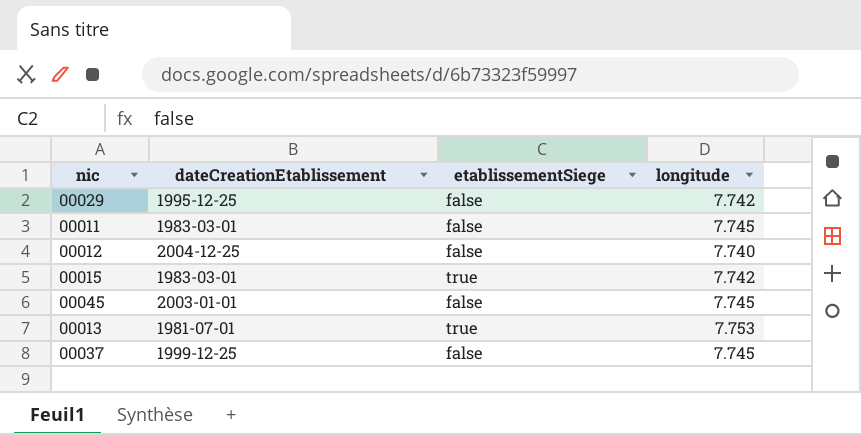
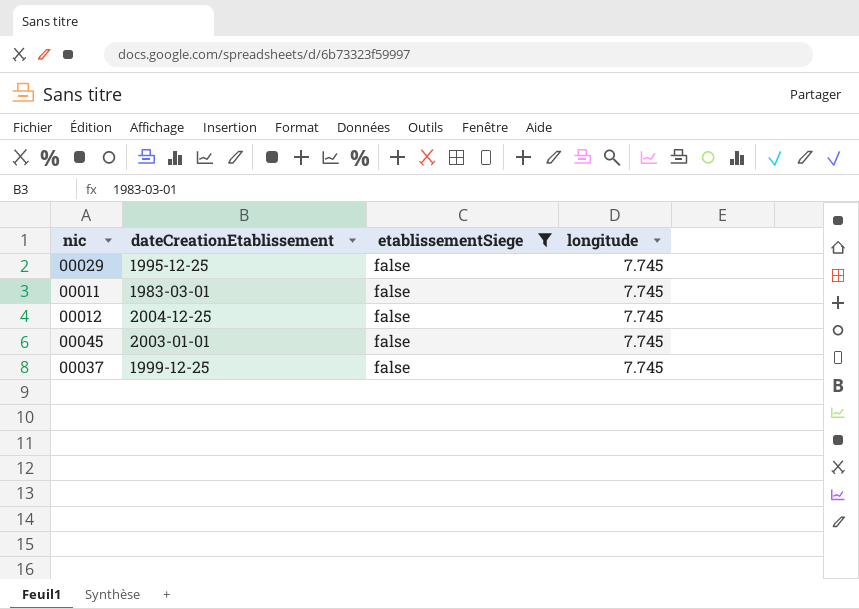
filter: none -> etablissementSiege = false
00029 | longitude: 7.742 -> 7.745
00012 | longitude: 7.740 -> 7.745

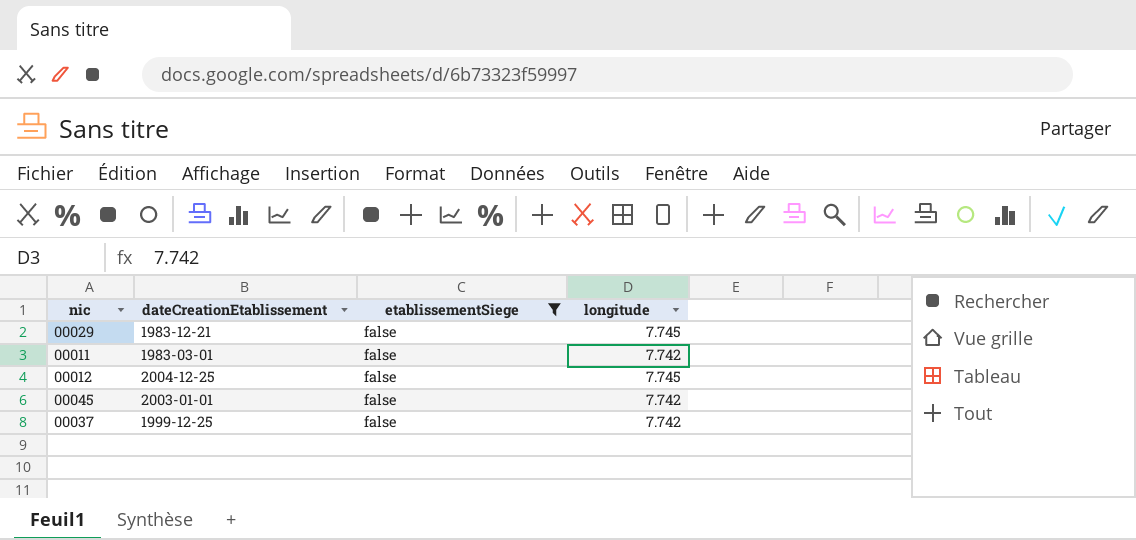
00029 | dateCreationEtablissement: 1995-12-25 -> 1983-12-21
00011 | longitude: 7.745 -> 7.742
00045 | longitude: 7.745 -> 7.742
00037 | longitude: 7.745 -> 7.742

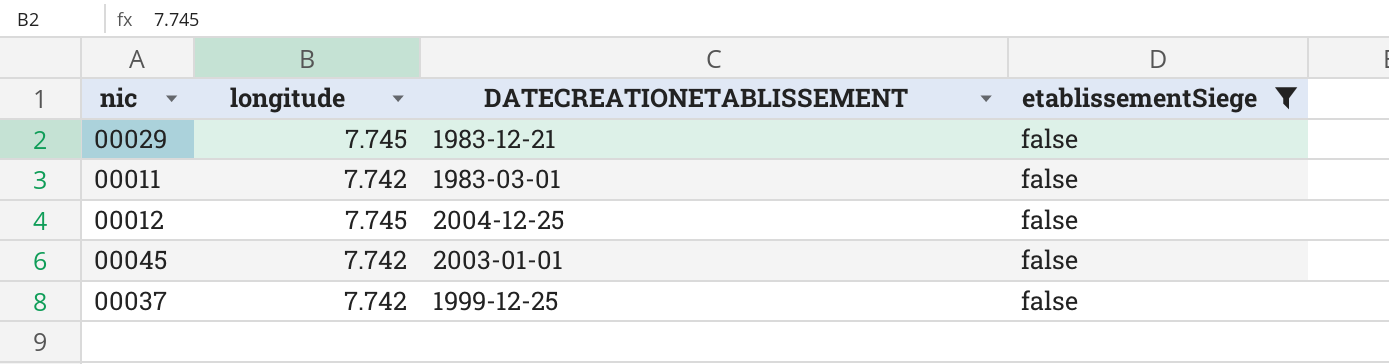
column longitude | position: 4 -> 2
column name: dateCreationEtablissement -> DATECREATIONETABLISSEMENT

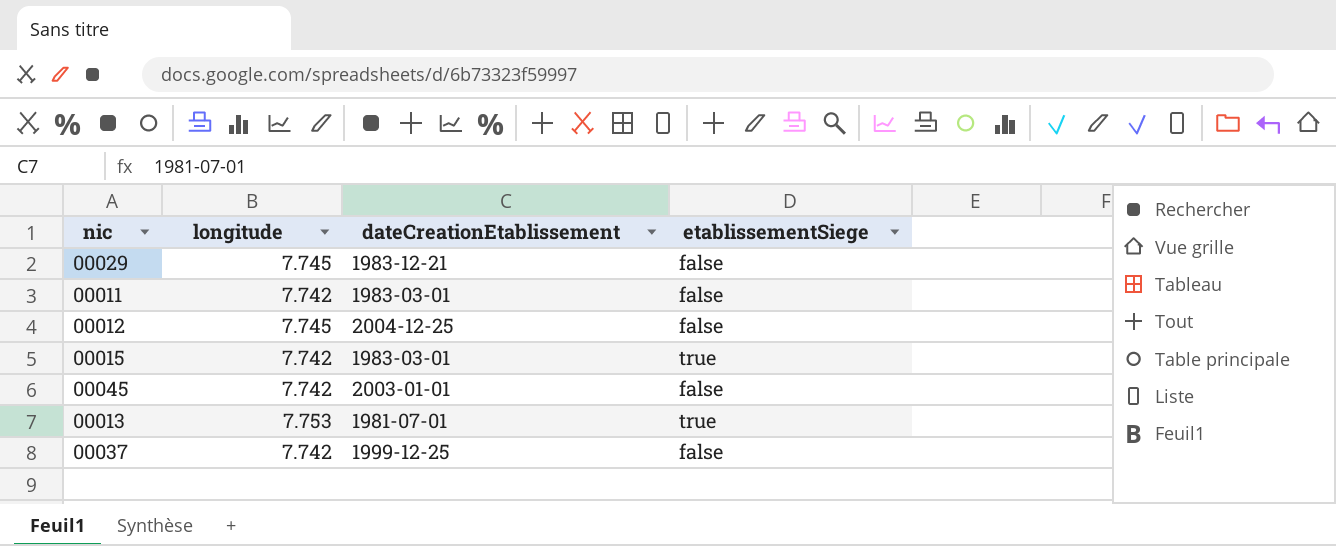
filter: etablissementSiege = false -> none
column name: DATECREATIONETABLISSEMENT -> dateCreationEtablissement

